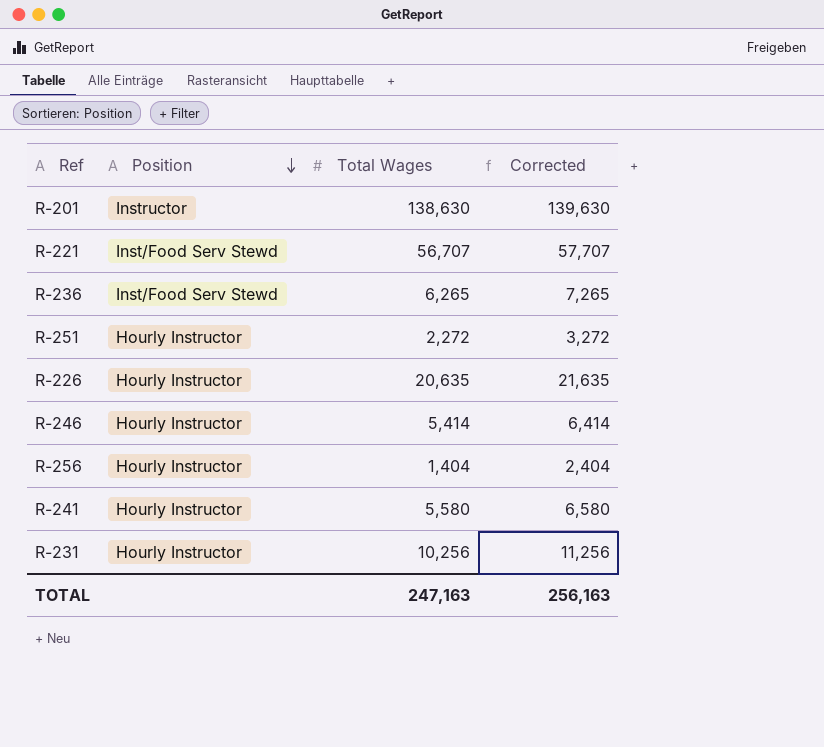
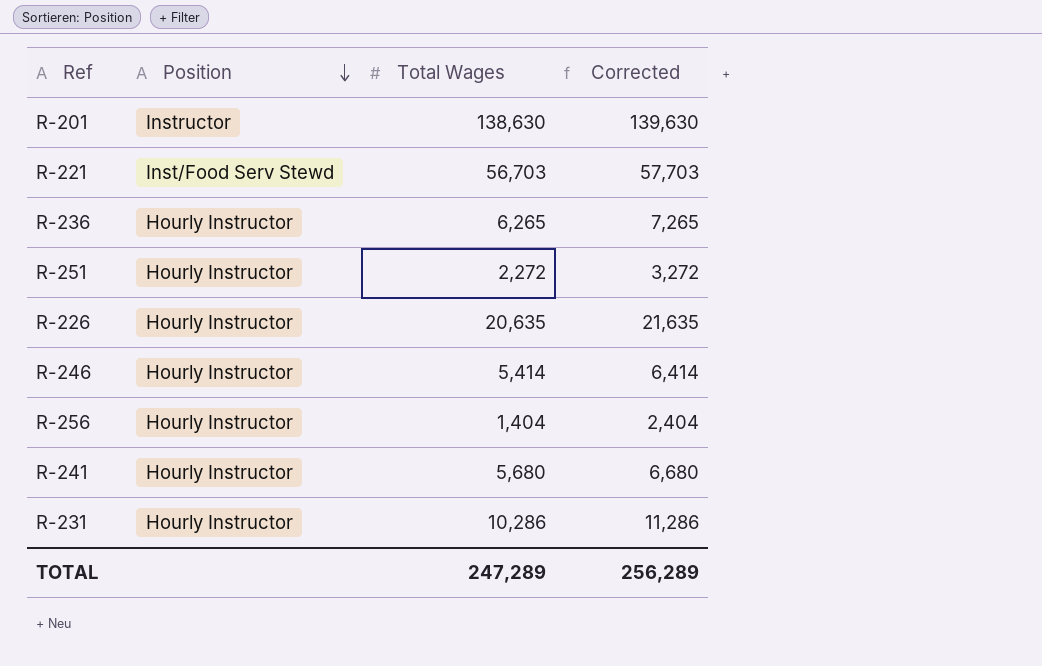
R-221 | Total Wages: 56,707 -> 56,703
R-221 | Corrected: 57,707 -> 57,703
R-236 | Position: Inst/Food Serv Stewd -> Hourly Instructor
R-241 | Total Wages: 5,580 -> 5,680
R-241 | Corrected: 6,580 -> 6,680
R-231 | Total Wages: 10,256 -> 10,286
R-231 | Corrected: 11,256 -> 11,286
TOTAL | Total Wages: 247,163 -> 247,289
TOTAL | Corrected: 256,163 -> 256,289

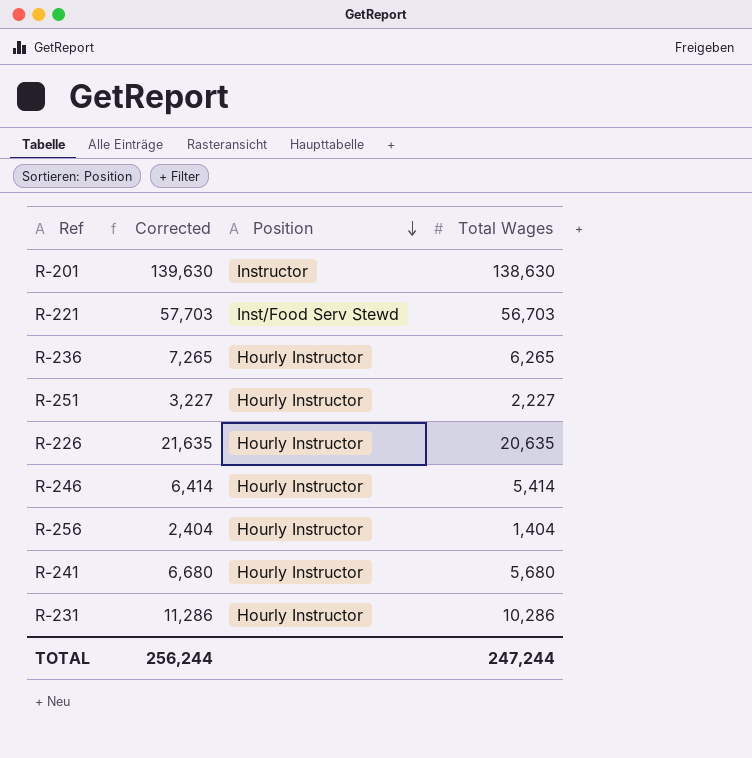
column Corrected | position: 4 -> 2
R-251 | Corrected: 3,272 -> 3,227
R-251 | Total Wages: 2,272 -> 2,227
TOTAL | Corrected: 256,289 -> 256,244
TOTAL | Total Wages: 247,289 -> 247,244

